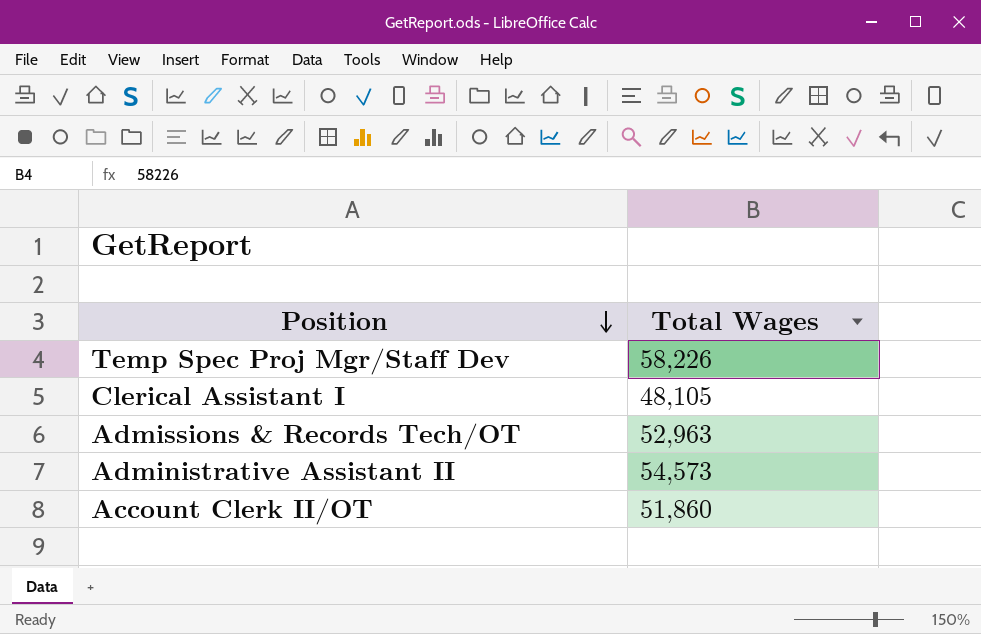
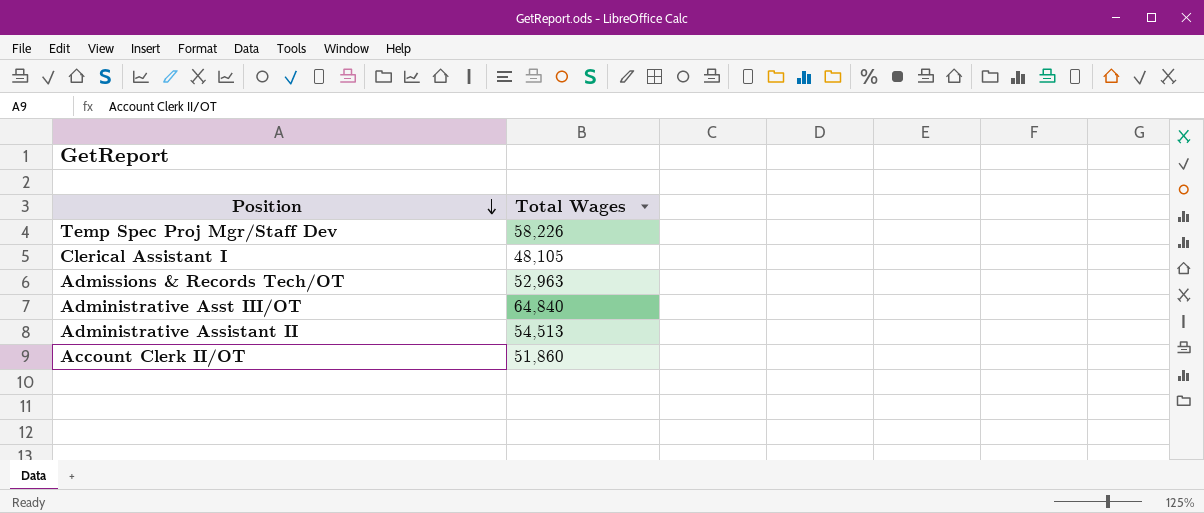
row Administrative Asst III/OT: none -> 64,840
Administrative Assistant II | Total Wages: 54,573 -> 54,513

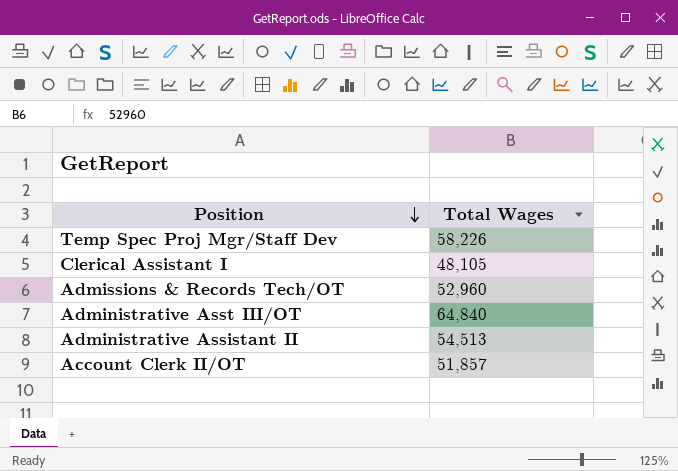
Admissions & Records Tech/OT | Total Wages: 52,963 -> 52,960
Account Clerk II/OT | Total Wages: 51,860 -> 51,857

